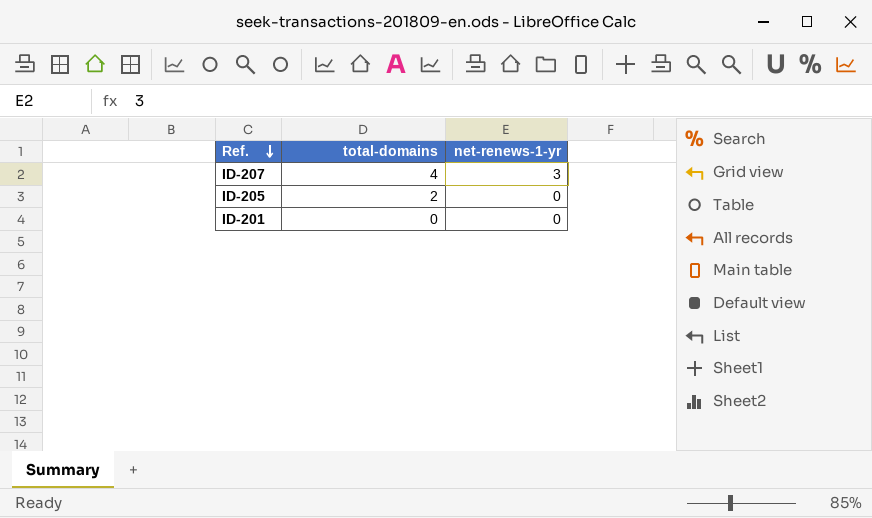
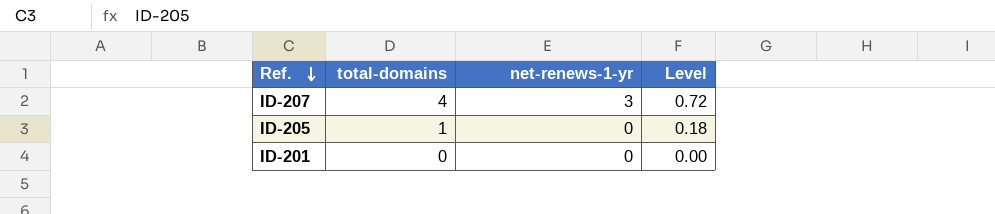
column Level | formula: none -> [total-domains] * 0.18
ID-205 | total-domains: 2 -> 1

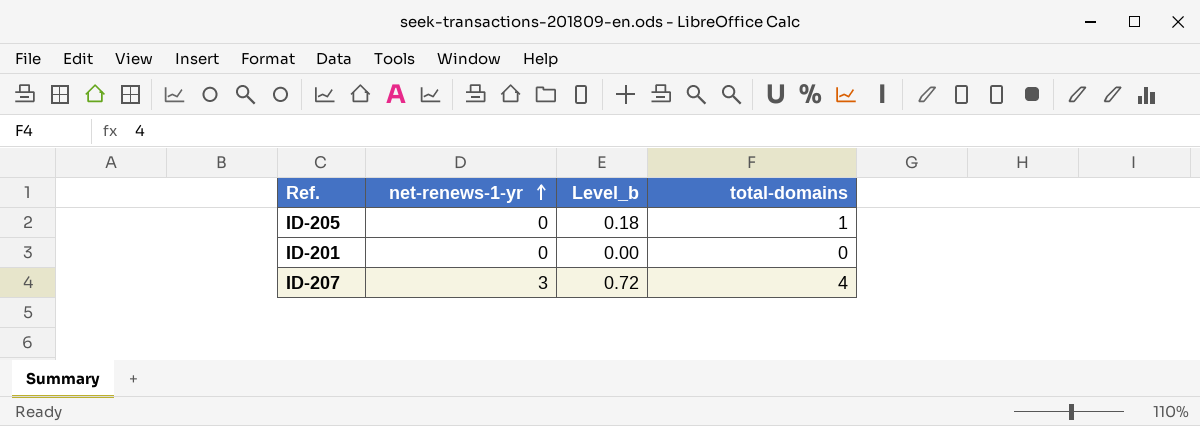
row order: Ref. descending -> net-renews-1-yr ascending
column name: Level -> Level_b
column total-domains | position: 2 -> 4

